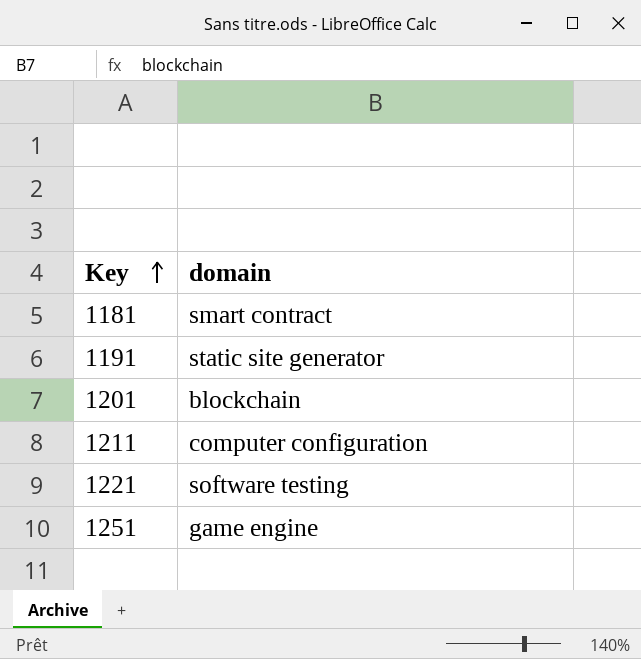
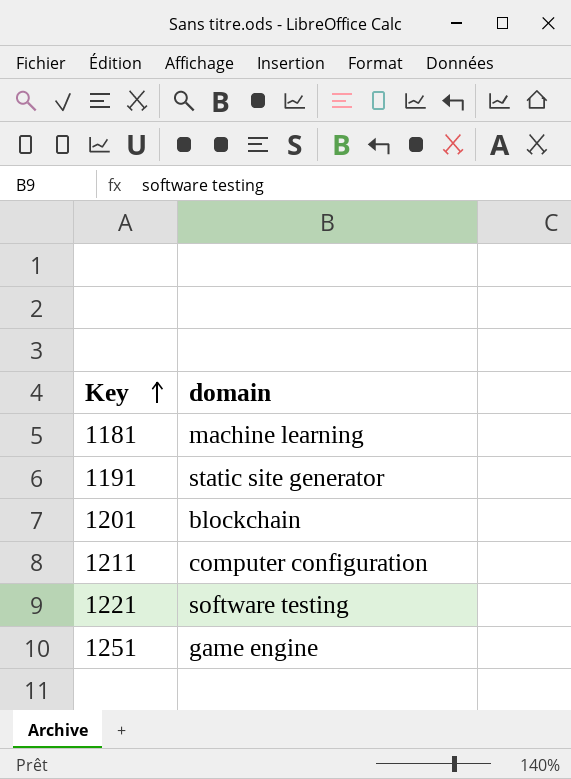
1181 | domain: smart contract -> machine learning

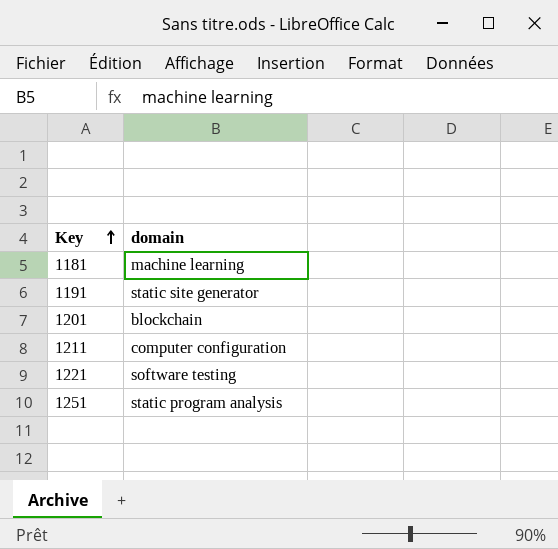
1251 | domain: game engine -> static program analysis

